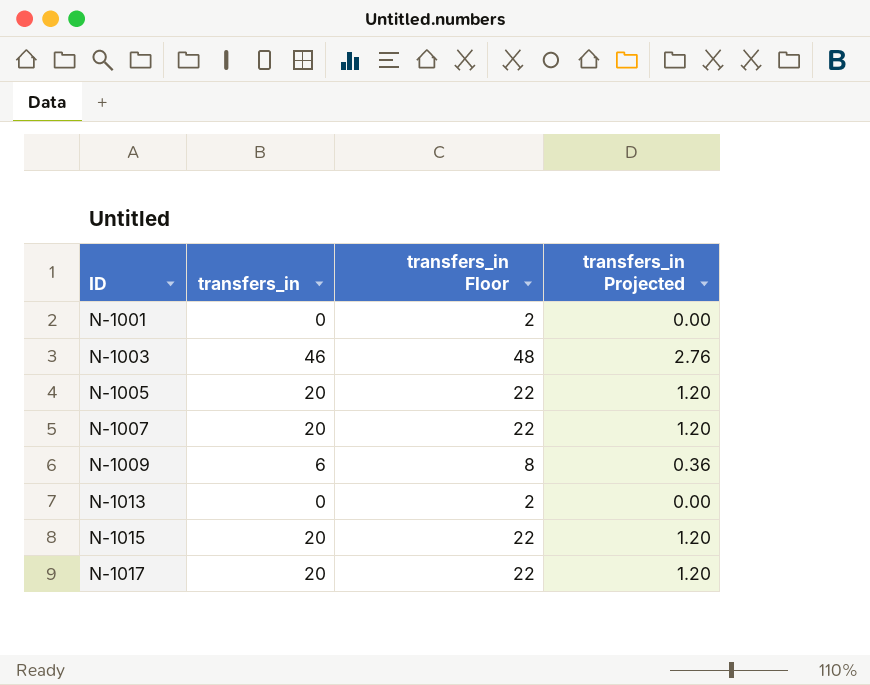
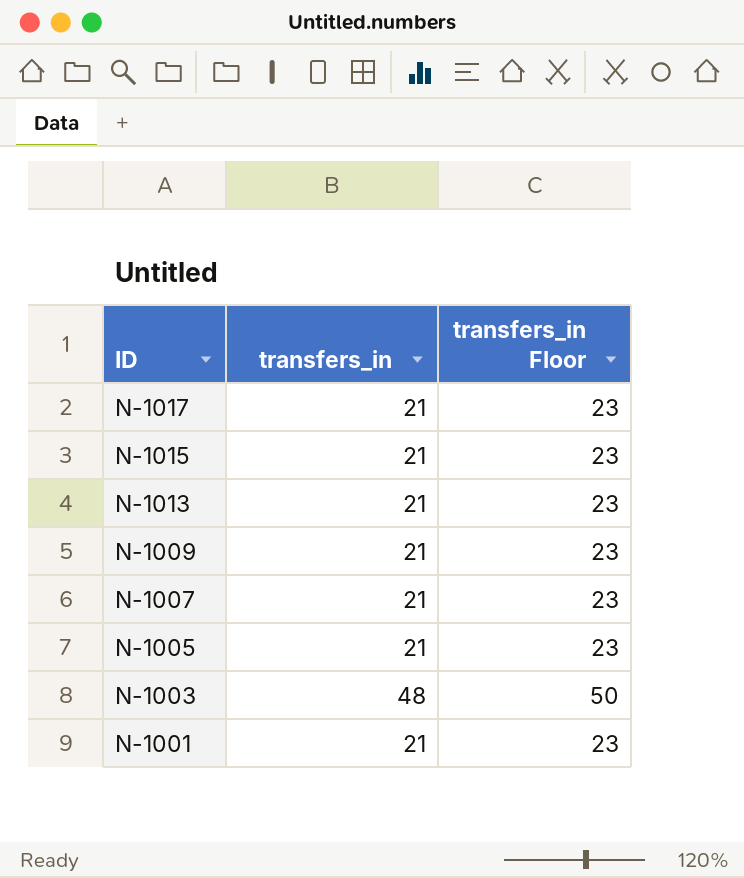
row order: ID ascending -> ID descending
column transfers_in Projected | formula: [transfers_in] * 0.06 -> none
N-1017 | transfers_in: 20 -> 21
N-1017 | transfers_in Floor: 22 -> 23
N-1015 | transfers_in: 20 -> 21
N-1015 | transfers_in Floor: 22 -> 23
N-1013 | transfers_in: 0 -> 21
N-1013 | transfers_in Floor: 2 -> 23
N-1009 | transfers_in: 6 -> 21
N-1009 | transfers_in Floor: 8 -> 23
N-1007 | transfers_in: 20 -> 21
N-1007 | transfers_in Floor: 22 -> 23
N-1005 | transfers_in: 20 -> 21
N-1005 | transfers_in Floor: 22 -> 23
N-1003 | transfers_in: 46 -> 48
N-1003 | transfers_in Floor: 48 -> 50
N-1001 | transfers_in: 0 -> 21
N-1001 | transfers_in Floor: 2 -> 23

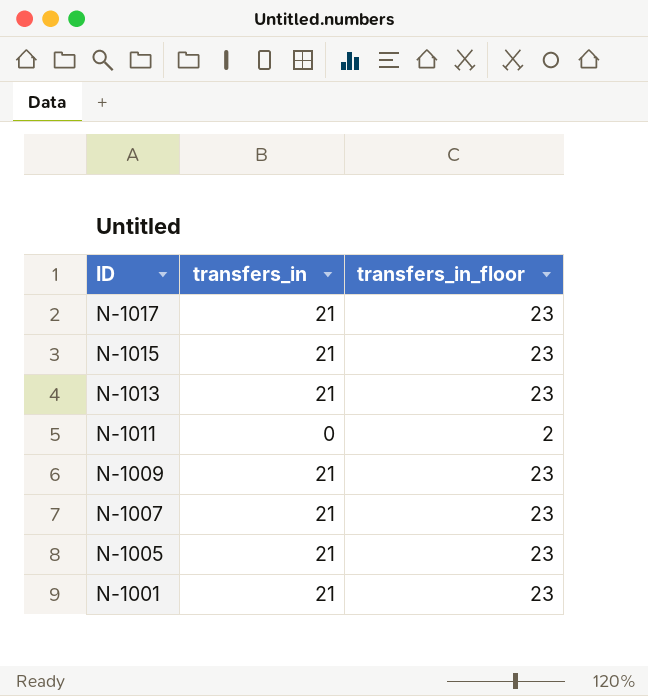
column name: transfers_in Floor -> transfers_in_floor
row N-1003: 48 | 50 -> none
row N-1011: none -> 0 | 2

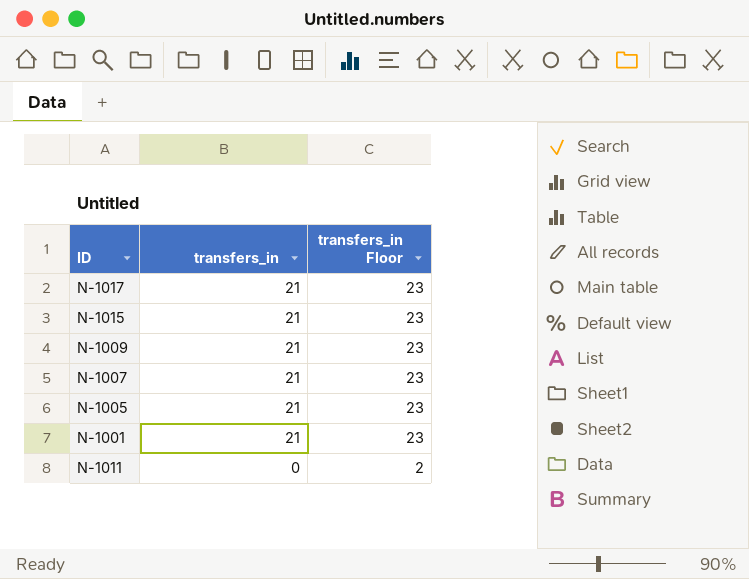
row order: ID descending -> transfers_in descending
column name: transfers_in_floor -> transfers_in Floor
row N-1013: 21 | 23 -> none

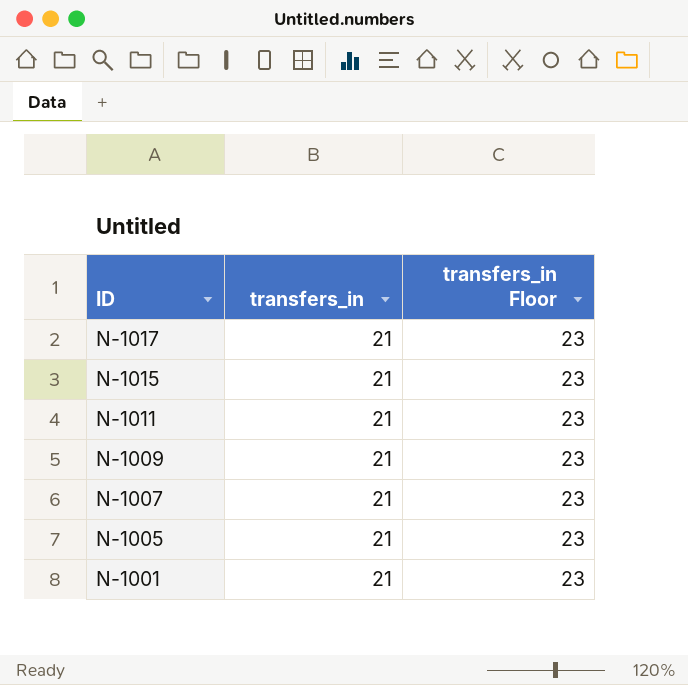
row order: transfers_in descending -> ID descending
N-1011 | transfers_in: 0 -> 21
N-1011 | transfers_in Floor: 2 -> 23

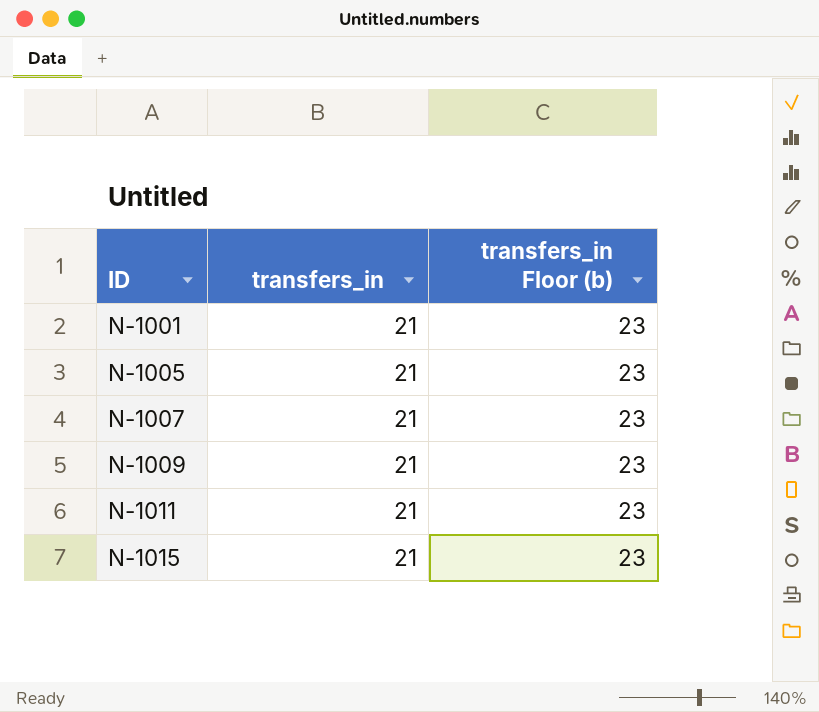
row order: ID descending -> ID ascending
column name: transfers_in Floor -> transfers_in Floor (b)
row N-1017: 21 | 23 -> none

